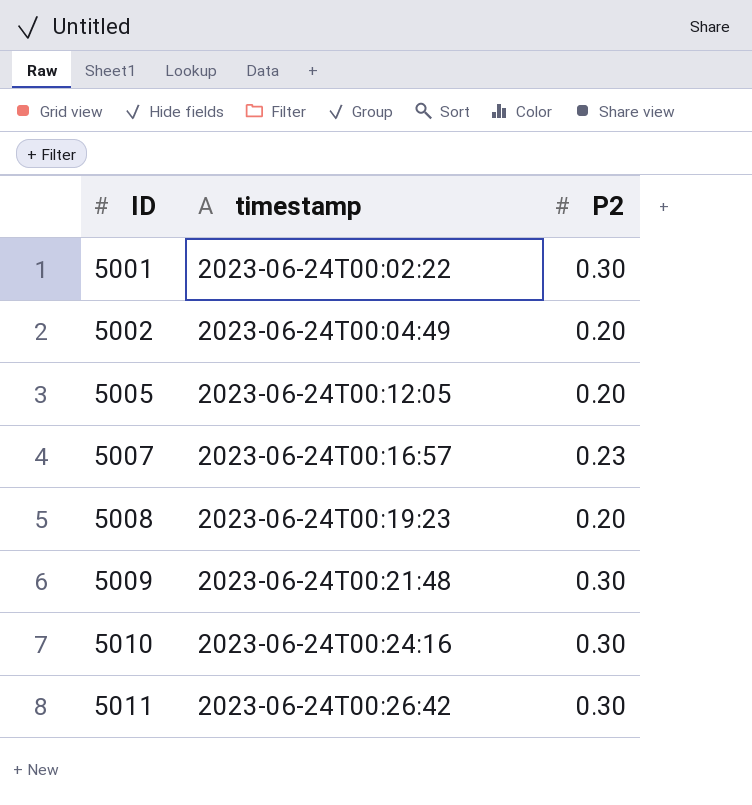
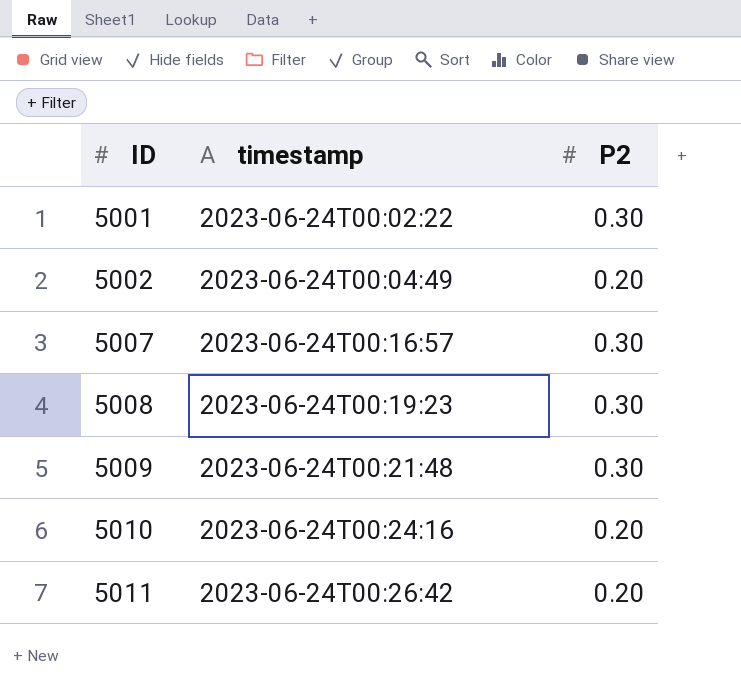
row 5005: 2023-06-24T00:12:05 | 0.20 -> none
5007 | P2: 0.23 -> 0.30
5008 | P2: 0.20 -> 0.30
5010 | P2: 0.30 -> 0.20
5011 | P2: 0.30 -> 0.20

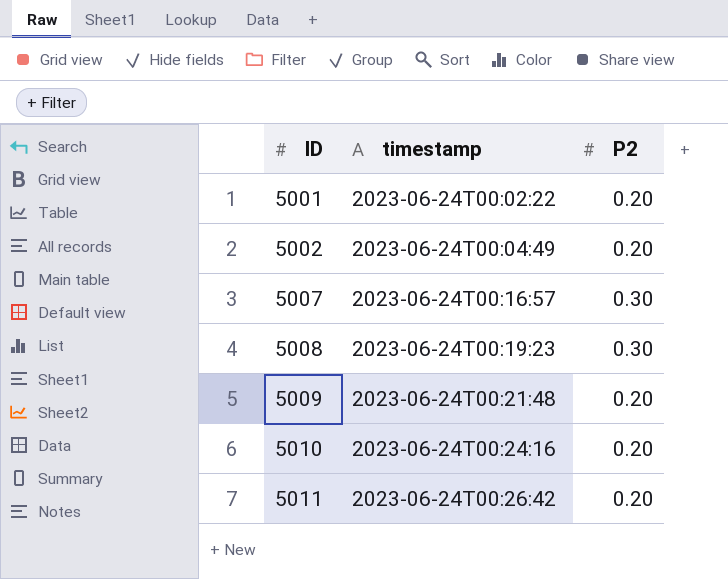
5001 | P2: 0.30 -> 0.20
5009 | P2: 0.30 -> 0.20

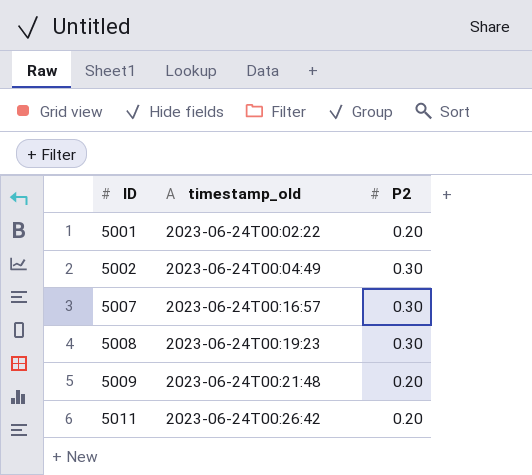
column name: timestamp -> timestamp_old
row 5010: 2023-06-24T00:24:16 | 0.20 -> none
5002 | P2: 0.20 -> 0.30

